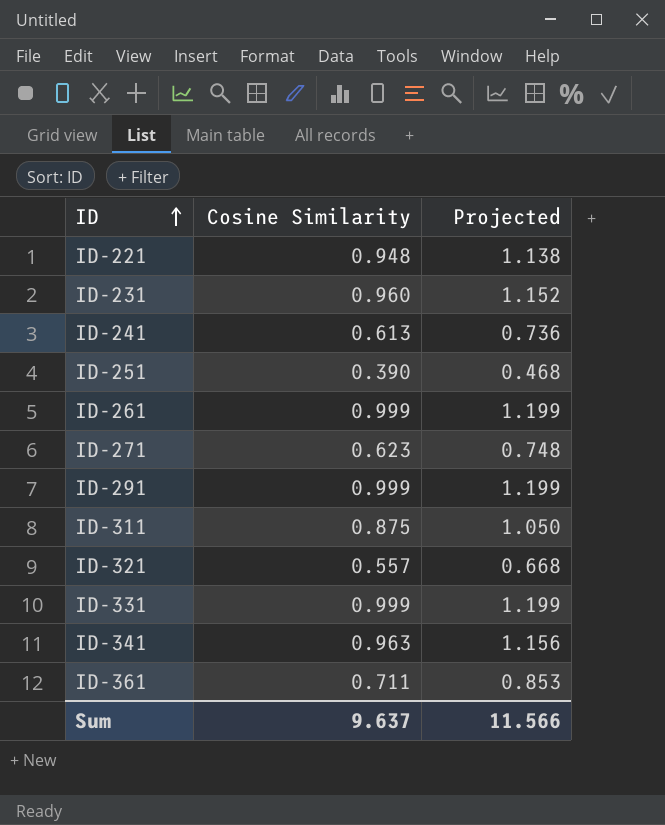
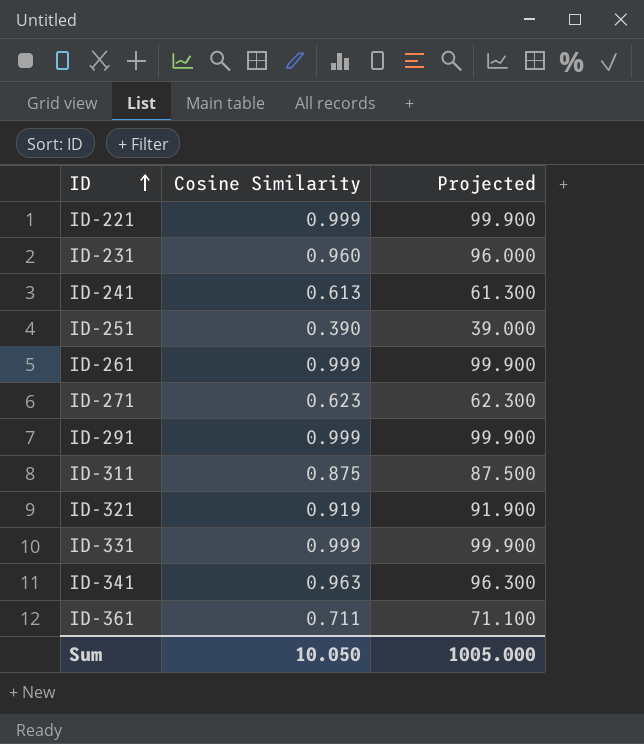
column Projected | formula: [Cosine Similarity] * 1.2 -> [Cosine Similarity] * 100
ID-221 | Cosine Similarity: 0.948 -> 0.999
ID-321 | Cosine Similarity: 0.557 -> 0.919
Sum | Cosine Similarity: 9.637 -> 10.050
Sum | Projected: 11.566 -> 1005.000

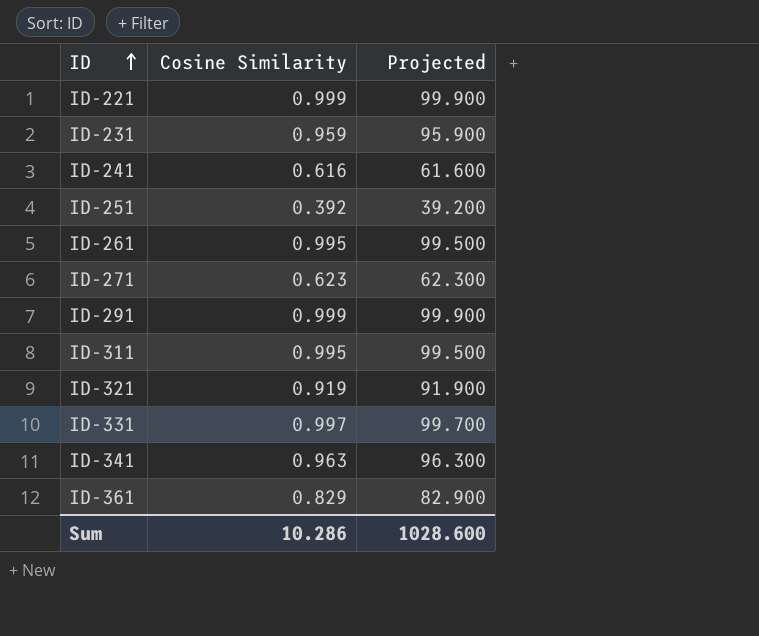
ID-231 | Cosine Similarity: 0.960 -> 0.959
ID-231 | Projected: 96.000 -> 95.900
ID-241 | Cosine Similarity: 0.613 -> 0.616
ID-241 | Projected: 61.300 -> 61.600
ID-251 | Cosine Similarity: 0.390 -> 0.392
ID-251 | Projected: 39.000 -> 39.200
ID-261 | Cosine Similarity: 0.999 -> 0.995
ID-261 | Projected: 99.900 -> 99.500
ID-311 | Cosine Similarity: 0.875 -> 0.995
ID-311 | Projected: 87.500 -> 99.500
ID-331 | Cosine Similarity: 0.999 -> 0.997
ID-331 | Projected: 99.900 -> 99.700
ID-361 | Cosine Similarity: 0.711 -> 0.829
ID-361 | Projected: 71.100 -> 82.900
Sum | Cosine Similarity: 10.050 -> 10.286
Sum | Projected: 1005.000 -> 1028.600

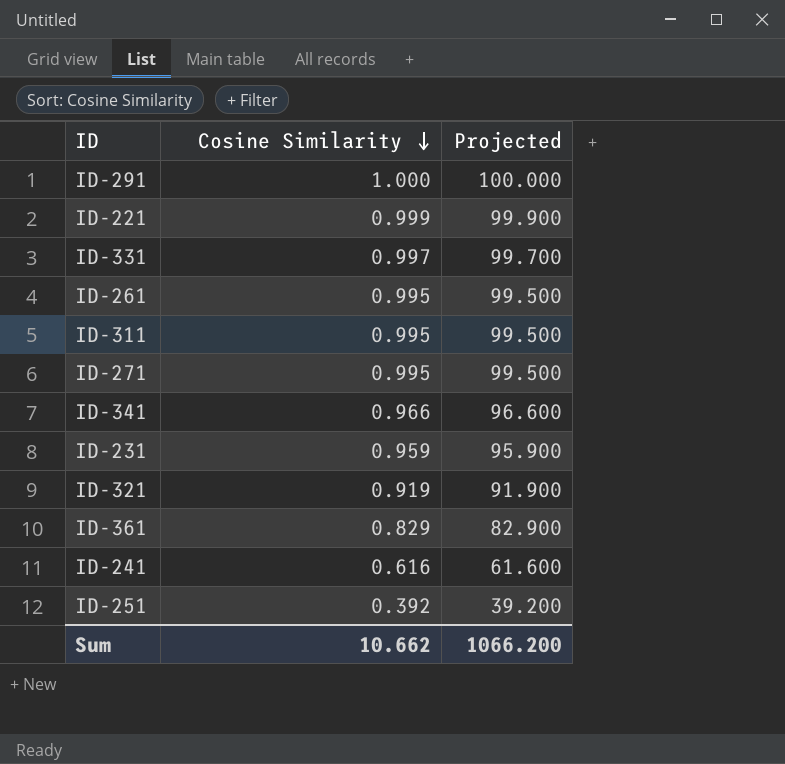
row order: ID ascending -> Cosine Similarity descending
ID-291 | Cosine Similarity: 0.999 -> 1.000
ID-291 | Projected: 99.900 -> 100.000
ID-271 | Cosine Similarity: 0.623 -> 0.995
ID-271 | Projected: 62.300 -> 99.500
ID-341 | Cosine Similarity: 0.963 -> 0.966
ID-341 | Projected: 96.300 -> 96.600
Sum | Cosine Similarity: 10.286 -> 10.662
Sum | Projected: 1028.600 -> 1066.200

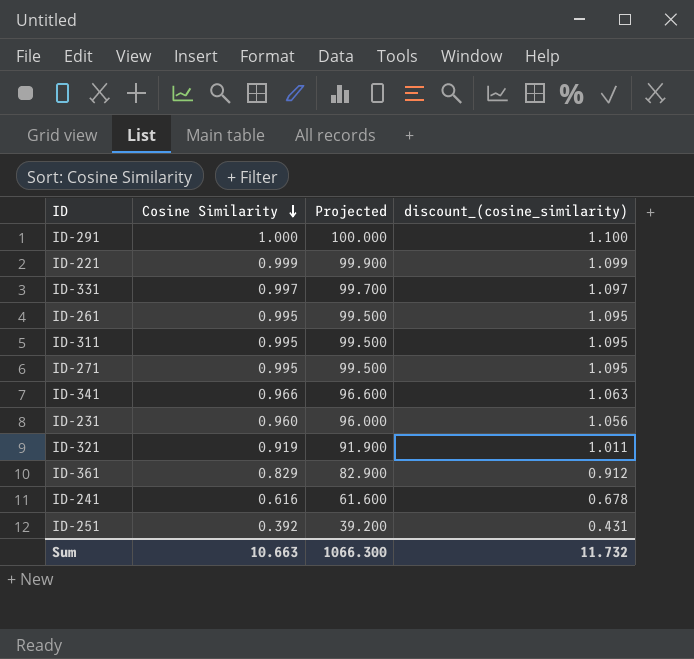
column discount_(cosine_similarity) | formula: none -> [Cosine Similarity] * 1.1
ID-231 | Cosine Similarity: 0.959 -> 0.960
ID-231 | Projected: 95.900 -> 96.000
Sum | Cosine Similarity: 10.662 -> 10.663
Sum | Projected: 1066.200 -> 1066.300

